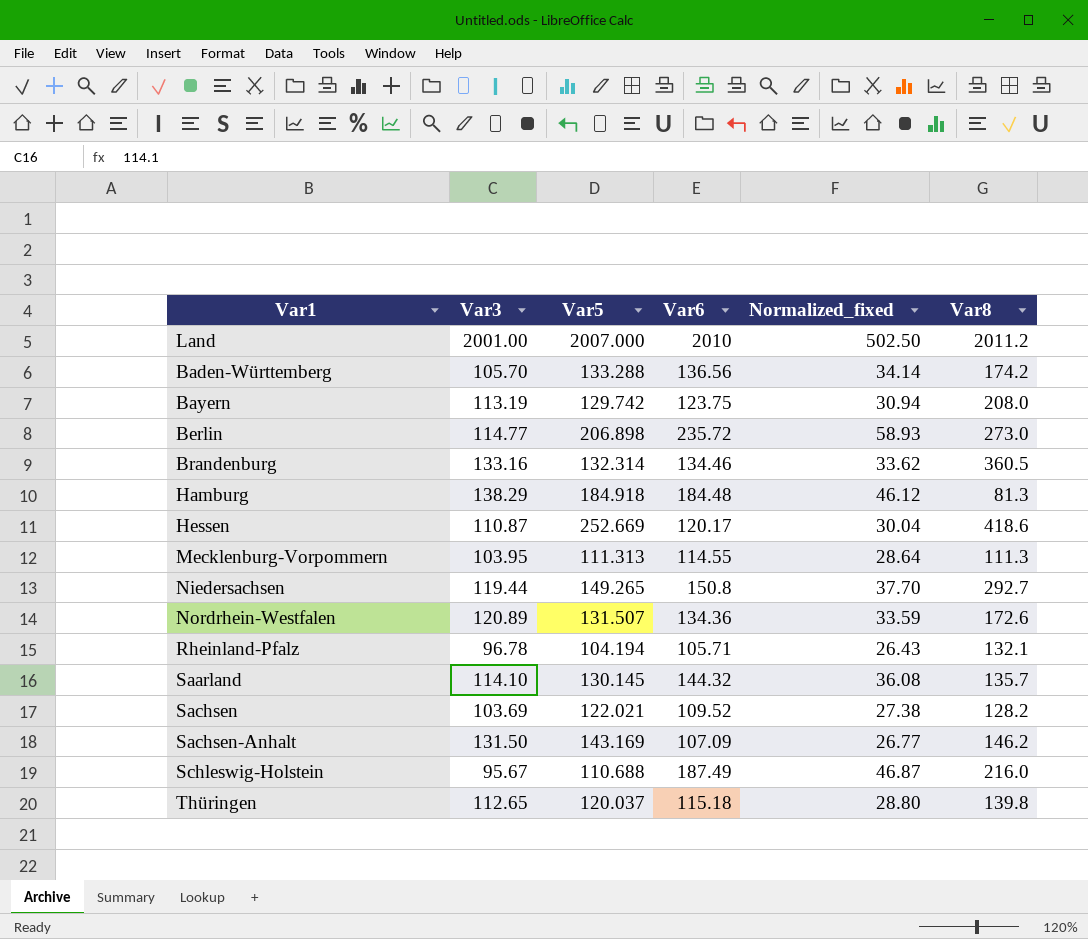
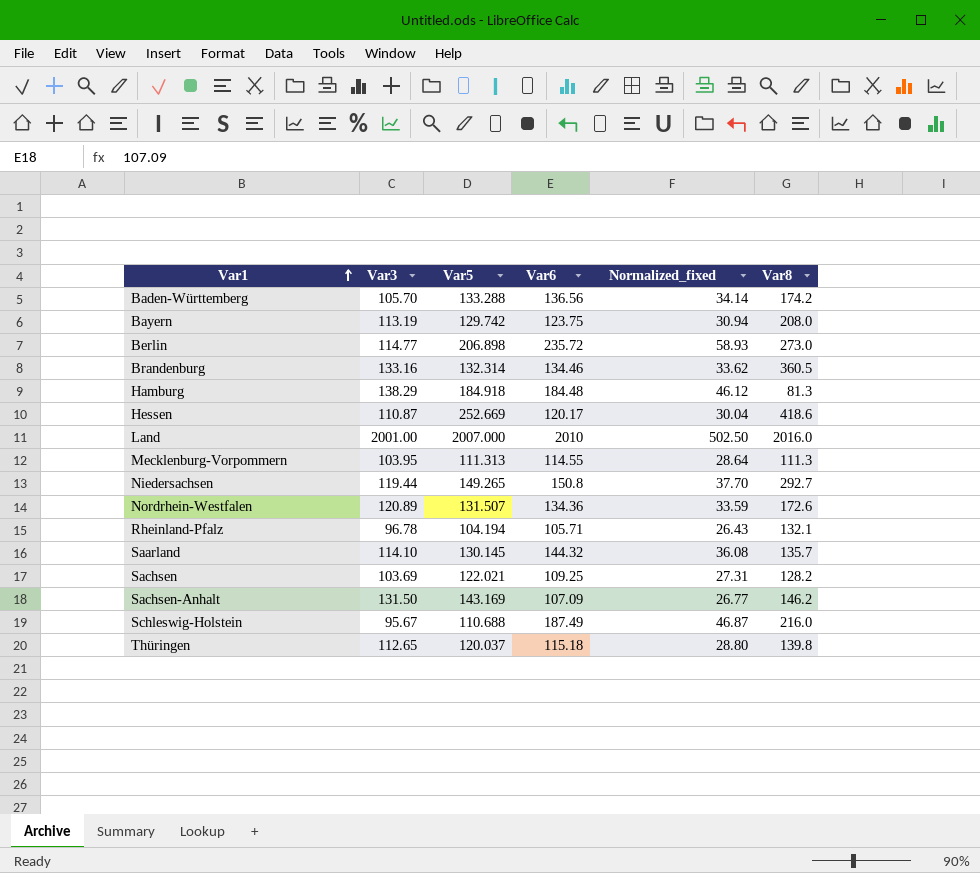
row order: none -> Var1 ascending
Land | Var8: 2011.2 -> 2016.0
Sachsen | Var6: 109.52 -> 109.25
Sachsen | Normalized_fixed: 27.38 -> 27.31

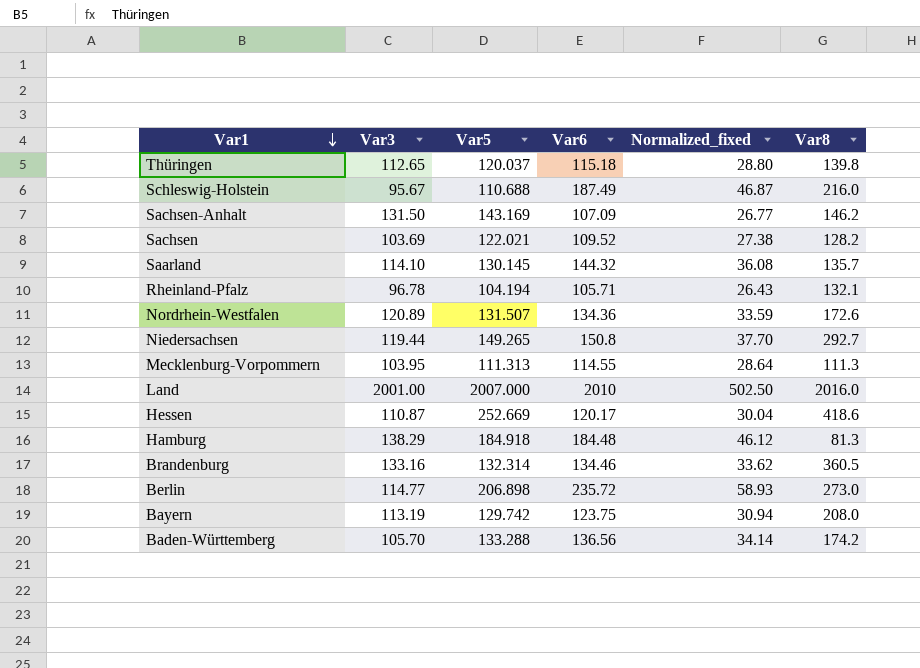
row order: Var1 ascending -> Var1 descending
Sachsen | Var6: 109.25 -> 109.52
Sachsen | Normalized_fixed: 27.31 -> 27.38

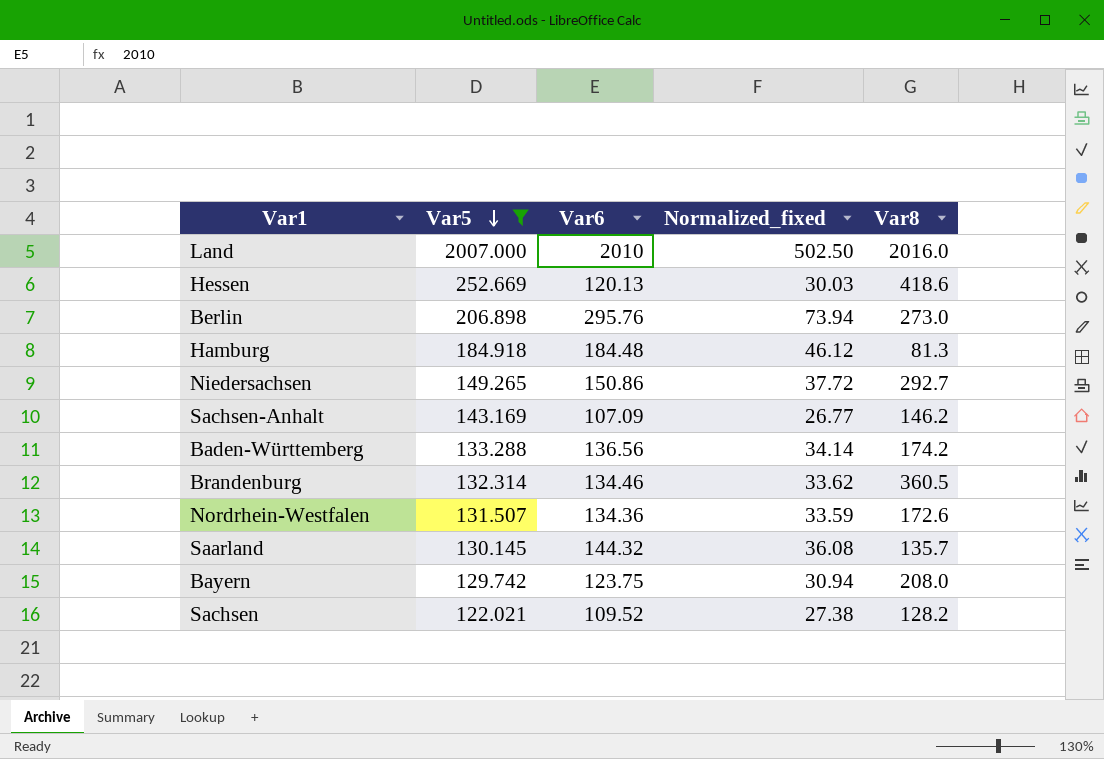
filter: none -> Var5 >= 122.021
row order: Var1 descending -> Var5 descending
column Var3 | position: 2 -> none
Hessen | Var6: 120.17 -> 120.13
Hessen | Normalized_fixed: 30.04 -> 30.03
Berlin | Var6: 235.72 -> 295.76
Berlin | Normalized_fixed: 58.93 -> 73.94
Niedersachsen | Var6: 150.8 -> 150.86
Niedersachsen | Normalized_fixed: 37.70 -> 37.72

